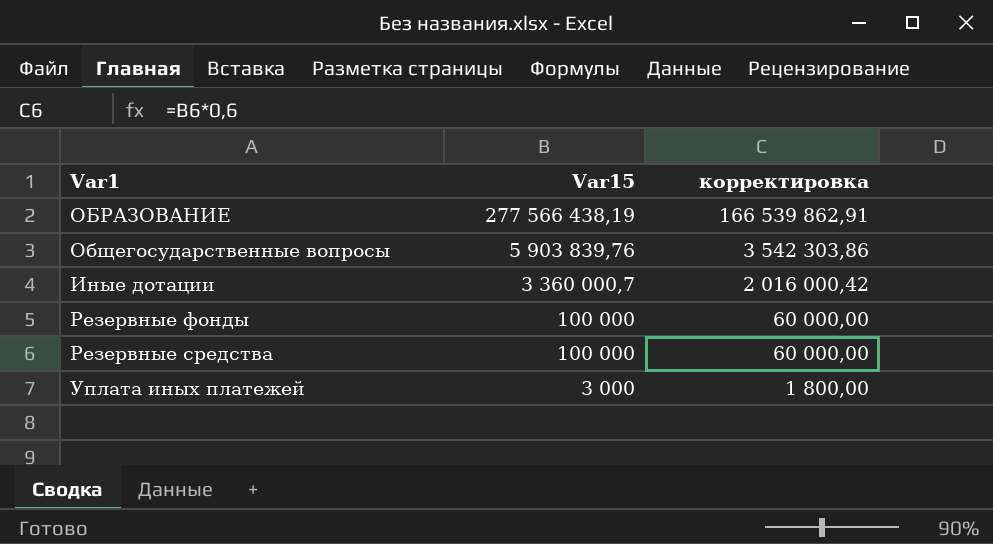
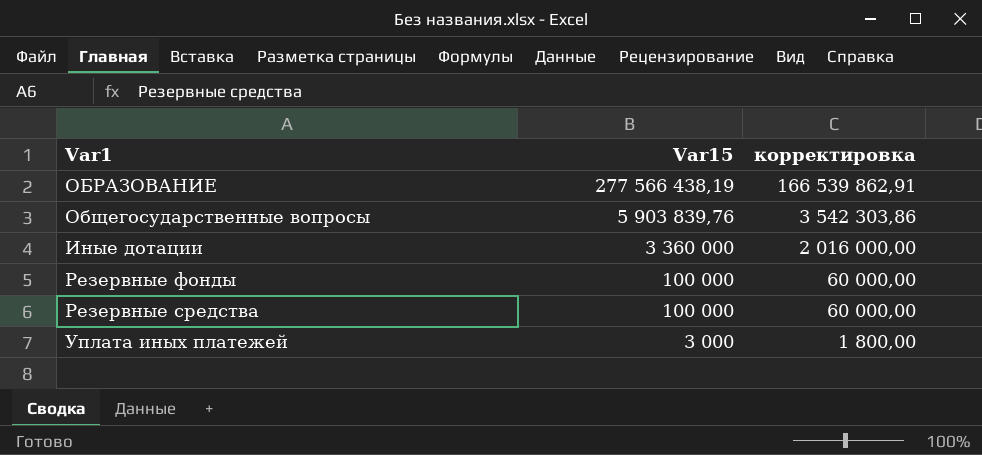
Иные дотации | Var15: 3 360 000,7 -> 3 360 000
Иные дотации | корректировка: 2 016 000,42 -> 2 016 000,00

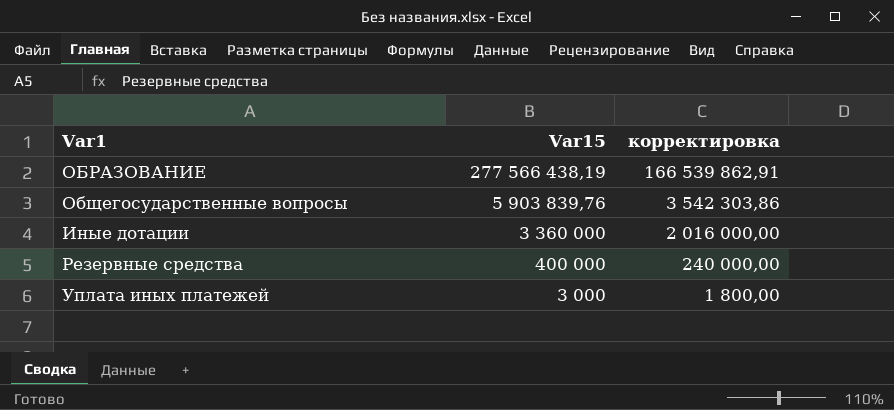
row Резервные фонды: 100 000 | 60 000,00 -> none
Резервные средства | Var15: 100 000 -> 400 000
Резервные средства | корректировка: 60 000,00 -> 240 000,00

